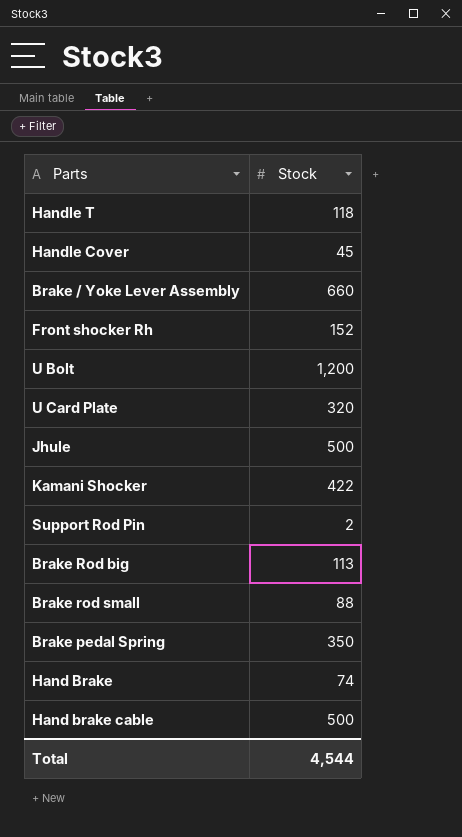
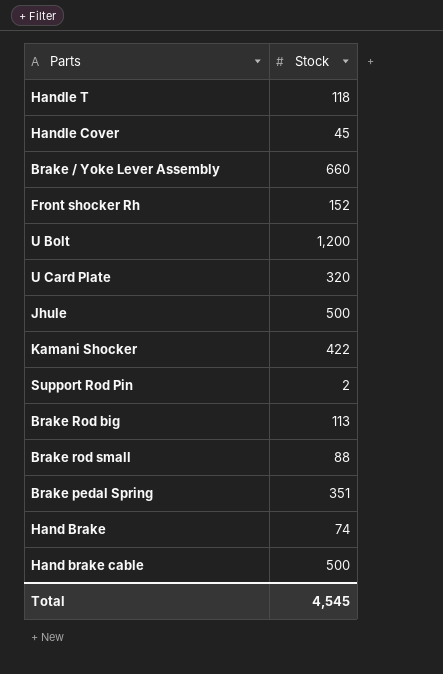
Brake pedal Spring | Stock: 350 -> 351
Total | Stock: 4,544 -> 4,545

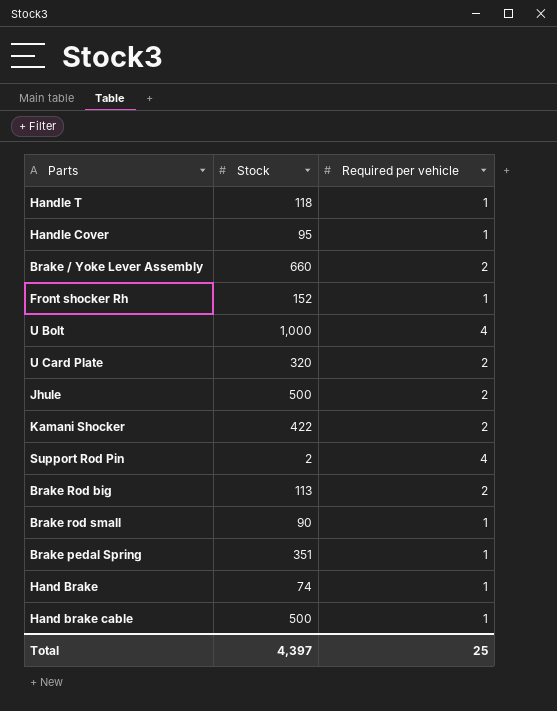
column Required per vehicle | position: none -> 3
Handle Cover | Stock: 45 -> 95
U Bolt | Stock: 1,200 -> 1,000
Brake rod small | Stock: 88 -> 90
Total | Stock: 4,545 -> 4,397

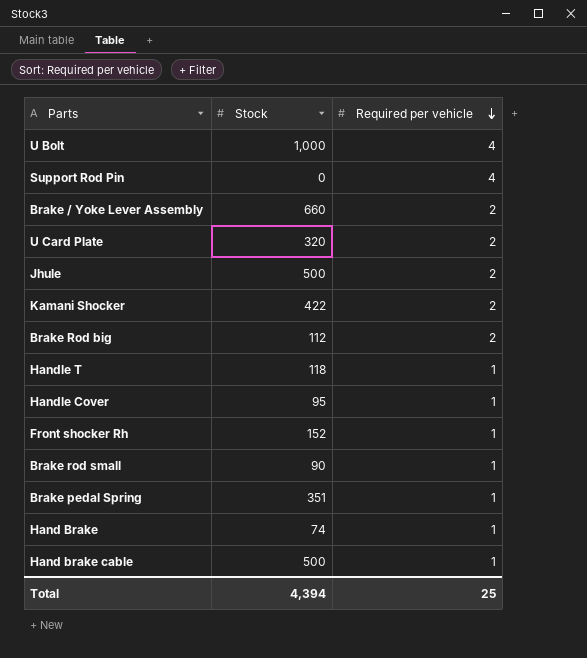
row order: none -> Required per vehicle descending
Support Rod Pin | Stock: 2 -> 0
Brake Rod big | Stock: 113 -> 112
Total | Stock: 4,397 -> 4,394

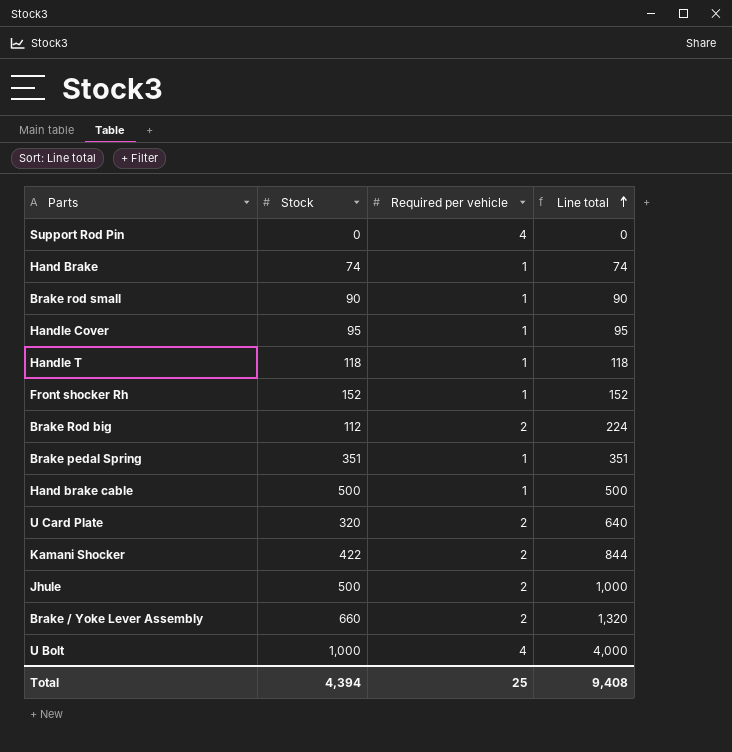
row order: Required per vehicle descending -> Line total ascending
column Line total | formula: none -> [Stock] * [Required per vehicle]

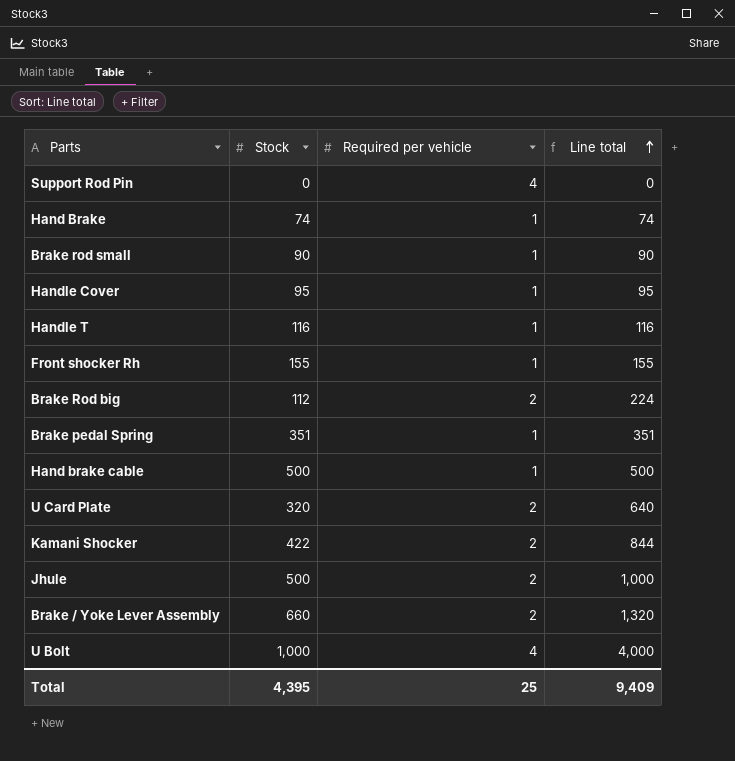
Handle T | Stock: 118 -> 116
Handle T | Line total: 118 -> 116
Front shocker Rh | Stock: 152 -> 155
Front shocker Rh | Line total: 152 -> 155
Total | Stock: 4,394 -> 4,395
Total | Line total: 9,408 -> 9,409

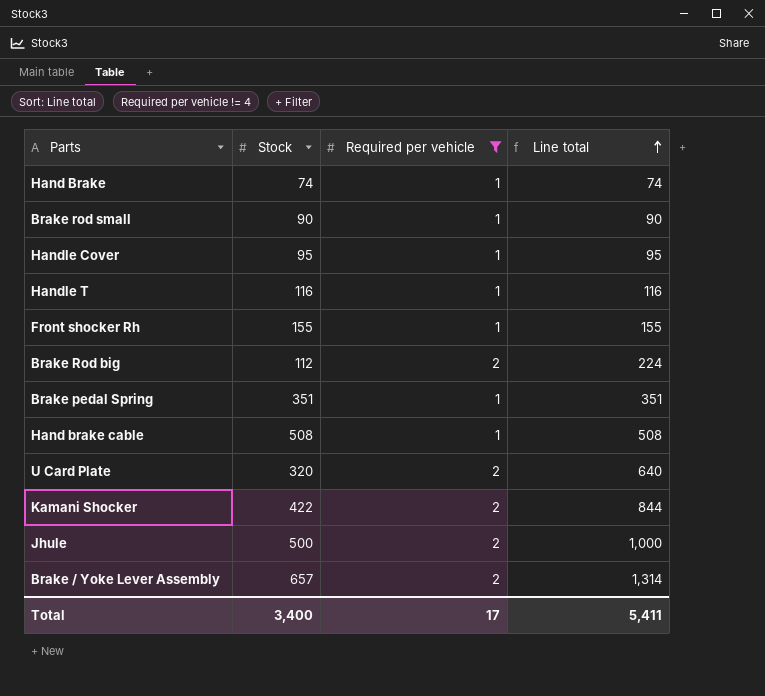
filter: none -> Required per vehicle != 4
Hand brake cable | Stock: 500 -> 508
Hand brake cable | Line total: 500 -> 508
Brake / Yoke Lever Assembly | Stock: 660 -> 657
Brake / Yoke Lever Assembly | Line total: 1,320 -> 1,314
Total | Stock: 4,395 -> 3,400
Total | Required per vehicle: 25 -> 17
Total | Line total: 9,409 -> 5,411

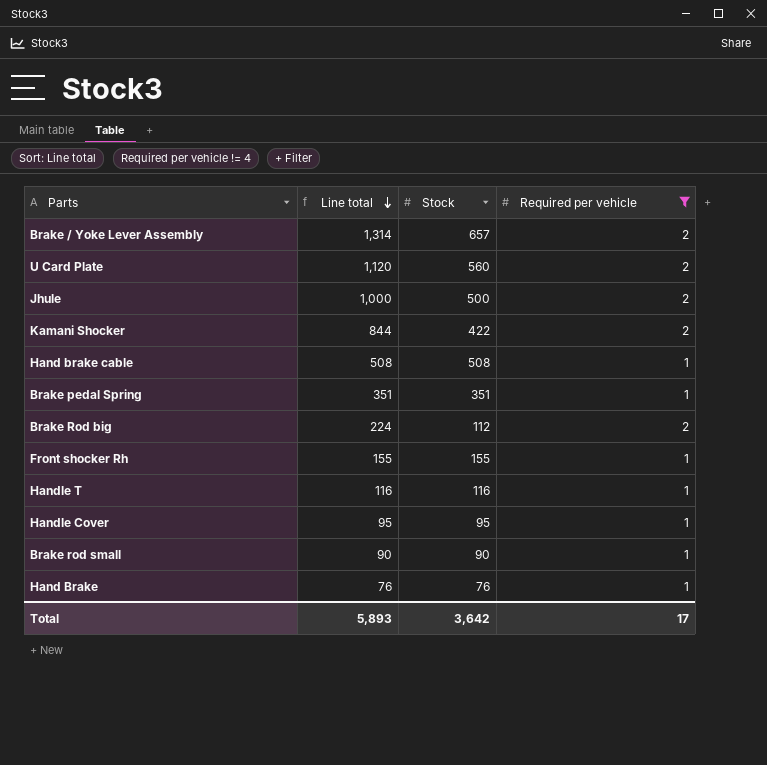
row order: Line total ascending -> Line total descending
column Line total | position: 4 -> 2
U Card Plate | Line total: 640 -> 1,120
U Card Plate | Stock: 320 -> 560
Hand Brake | Line total: 74 -> 76
Hand Brake | Stock: 74 -> 76
Total | Line total: 5,411 -> 5,893
Total | Stock: 3,400 -> 3,642

